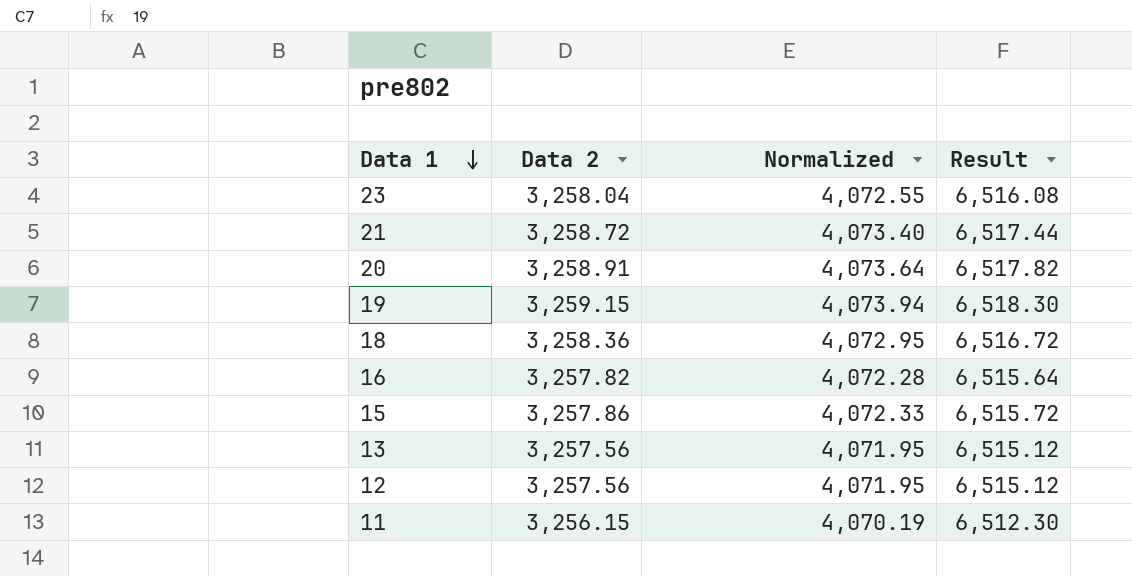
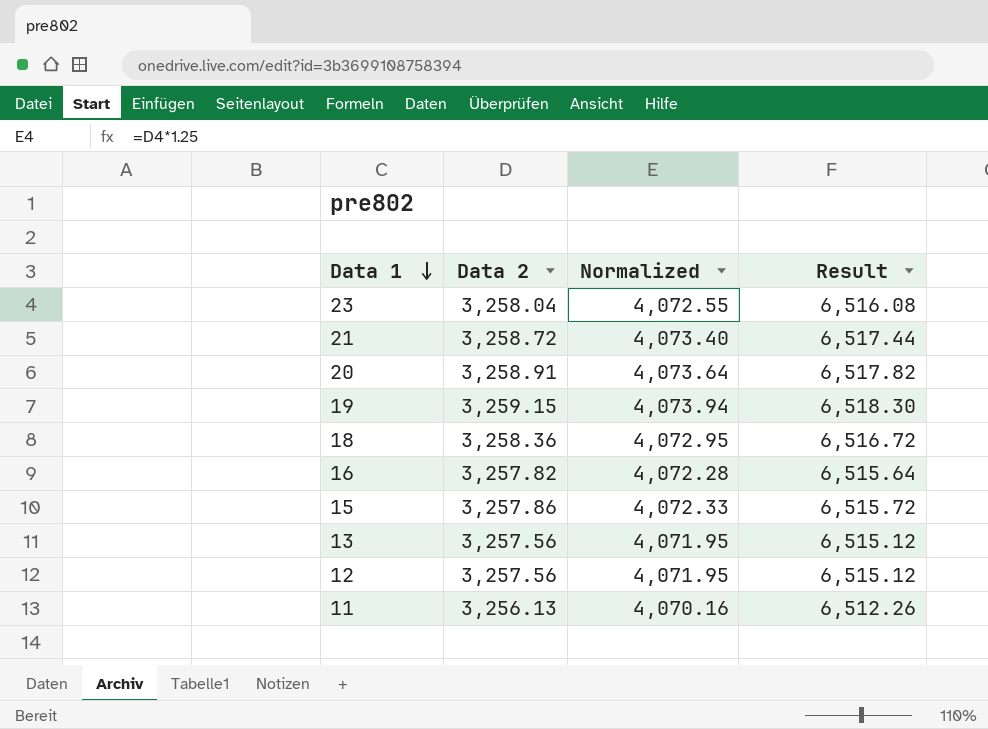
11 | Data 2: 3,256.15 -> 3,256.13
11 | Normalized: 4,070.19 -> 4,070.16
11 | Result: 6,512.30 -> 6,512.26

